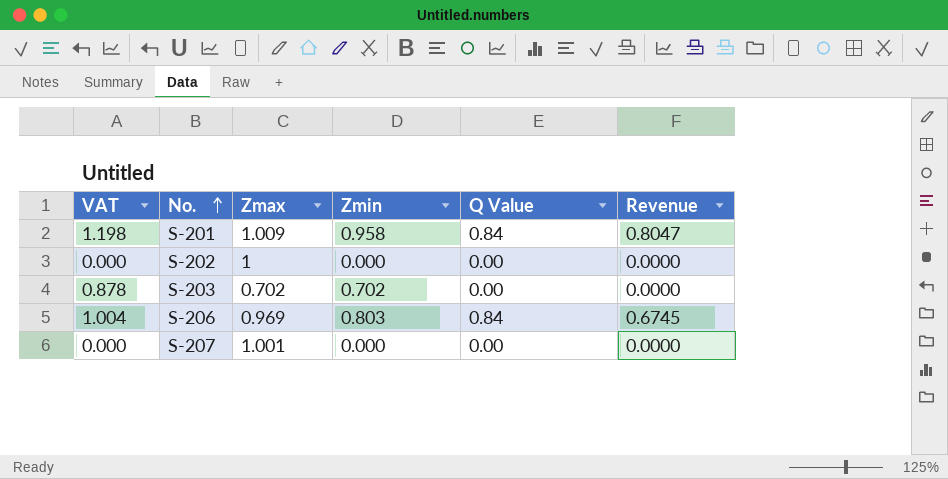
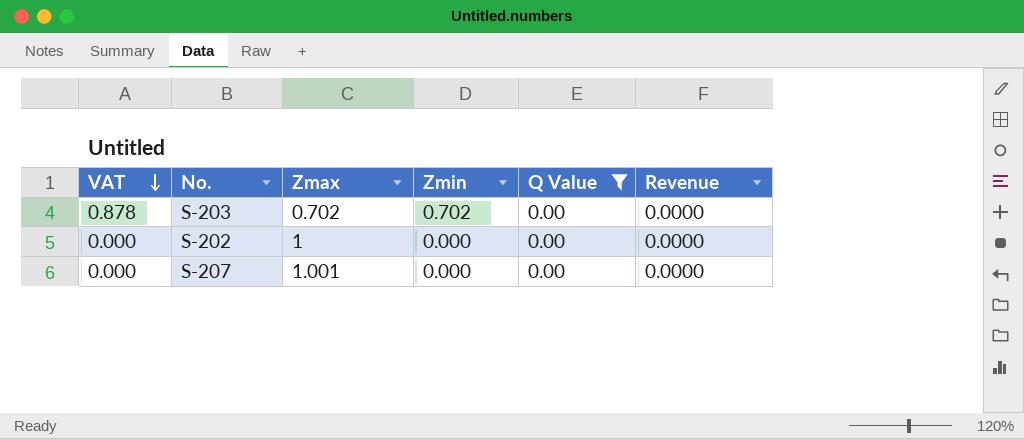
filter: none -> Q Value = 0.00
row order: No. ascending -> VAT descending

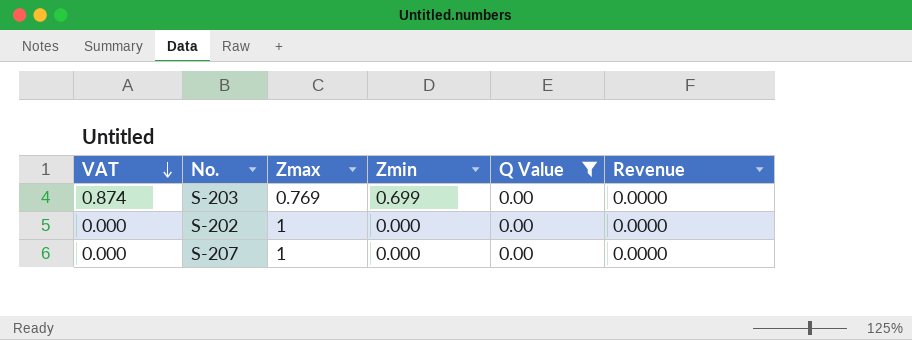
S-203 | VAT: 0.878 -> 0.874
S-203 | Zmax: 0.702 -> 0.769
S-203 | Zmin: 0.702 -> 0.699
S-207 | Zmax: 1.001 -> 1

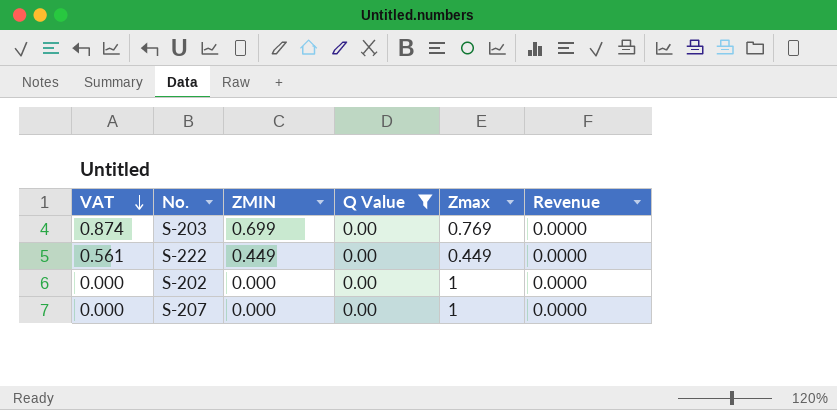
column name: Zmin -> ZMIN
column Zmax | position: 3 -> 5
row S-222: none -> 0.561 | 0.449 | 0.00 | 0.449 | 0.0000

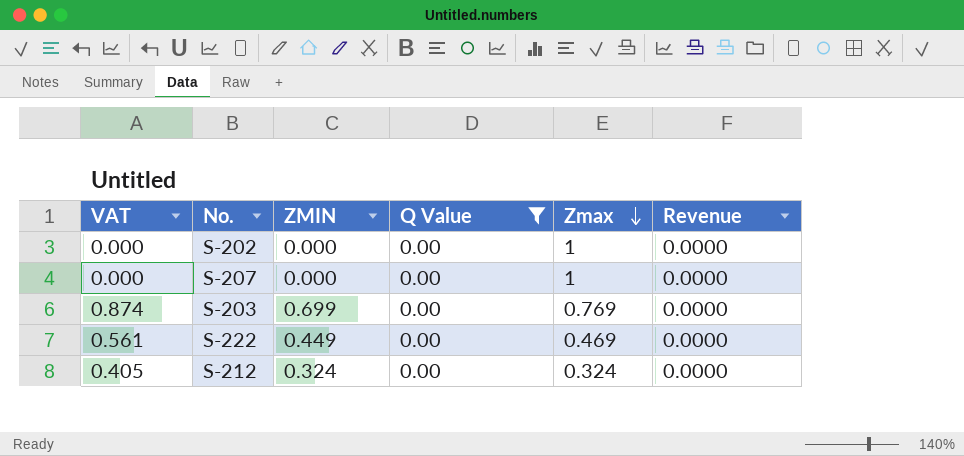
row order: VAT descending -> Zmax descending
S-222 | Zmax: 0.449 -> 0.469
row S-212: none -> 0.405 | 0.324 | 0.00 | 0.324 | 0.0000

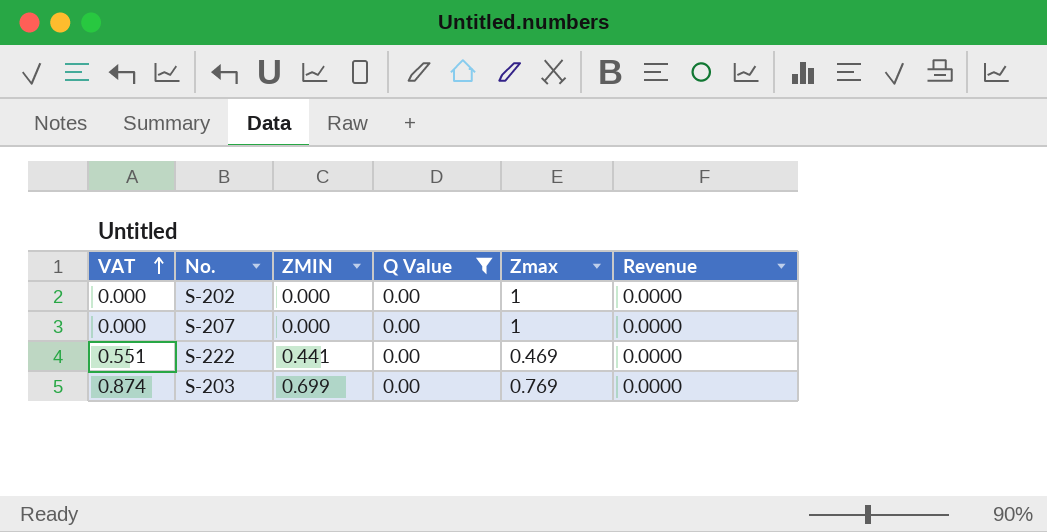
row order: Zmax descending -> VAT ascending
row S-212: 0.405 | 0.324 | 0.00 | 0.324 | 0.0000 -> none
S-222 | VAT: 0.561 -> 0.551
S-222 | ZMIN: 0.449 -> 0.441

